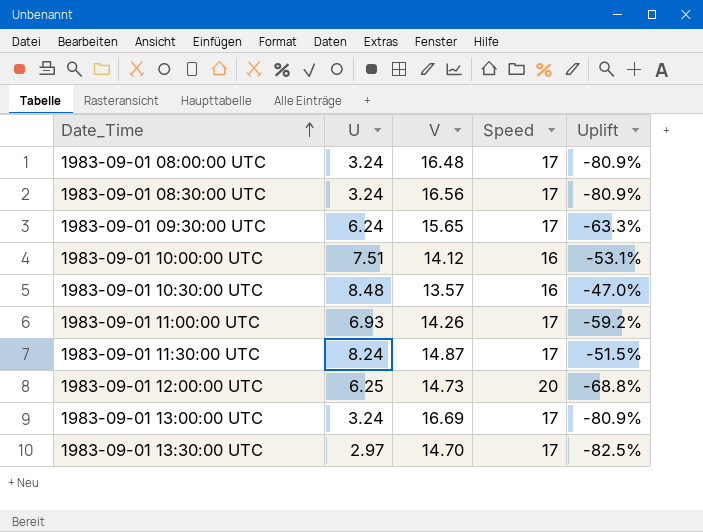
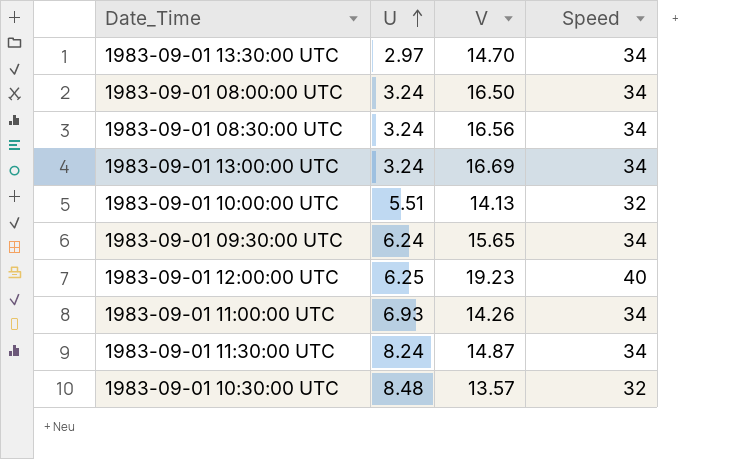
row order: Date_Time ascending -> U ascending
column Uplift | formula: ([U] - [Speed]) / [Speed] -> none
1983-09-01 13:30:00 UTC | Speed: 17 -> 34
1983-09-01 08:00:00 UTC | V: 16.48 -> 16.50
1983-09-01 08:00:00 UTC | Speed: 17 -> 34
1983-09-01 08:30:00 UTC | Speed: 17 -> 34
1983-09-01 13:00:00 UTC | Speed: 17 -> 34
1983-09-01 10:00:00 UTC | U: 7.51 -> 5.51
1983-09-01 10:00:00 UTC | V: 14.12 -> 14.13
1983-09-01 10:00:00 UTC | Speed: 16 -> 32
1983-09-01 09:30:00 UTC | Speed: 17 -> 34
1983-09-01 12:00:00 UTC | V: 14.73 -> 19.23
1983-09-01 12:00:00 UTC | Speed: 20 -> 40
1983-09-01 11:00:00 UTC | Speed: 17 -> 34
1983-09-01 11:30:00 UTC | Speed: 17 -> 34
1983-09-01 10:30:00 UTC | Speed: 16 -> 32

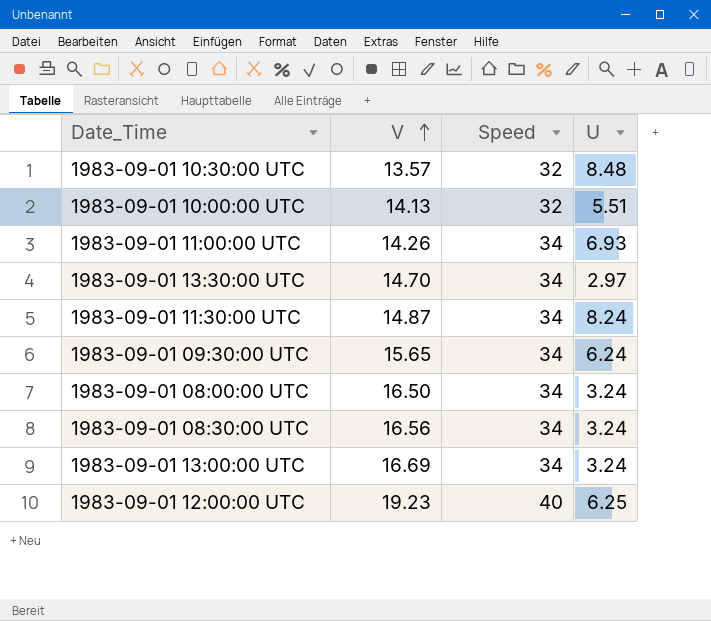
row order: U ascending -> V ascending
column U | position: 2 -> 4

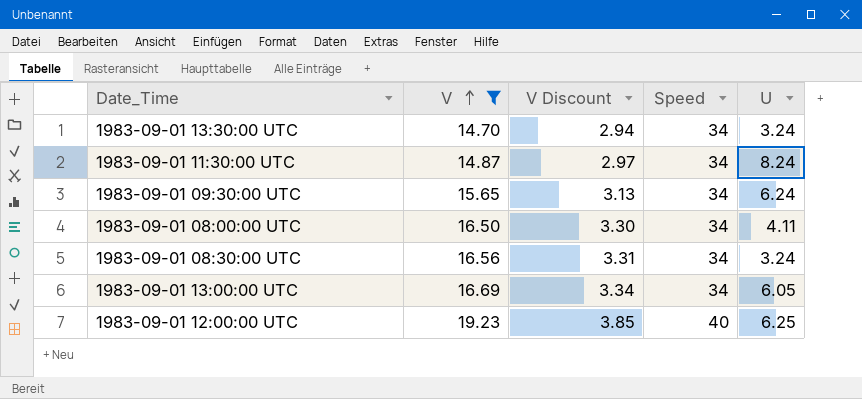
filter: none -> V >= 14.70
column V Discount | formula: none -> [V] * 0.2
1983-09-01 13:30:00 UTC | U: 2.97 -> 3.24
1983-09-01 08:00:00 UTC | U: 3.24 -> 4.11
1983-09-01 13:00:00 UTC | U: 3.24 -> 6.05

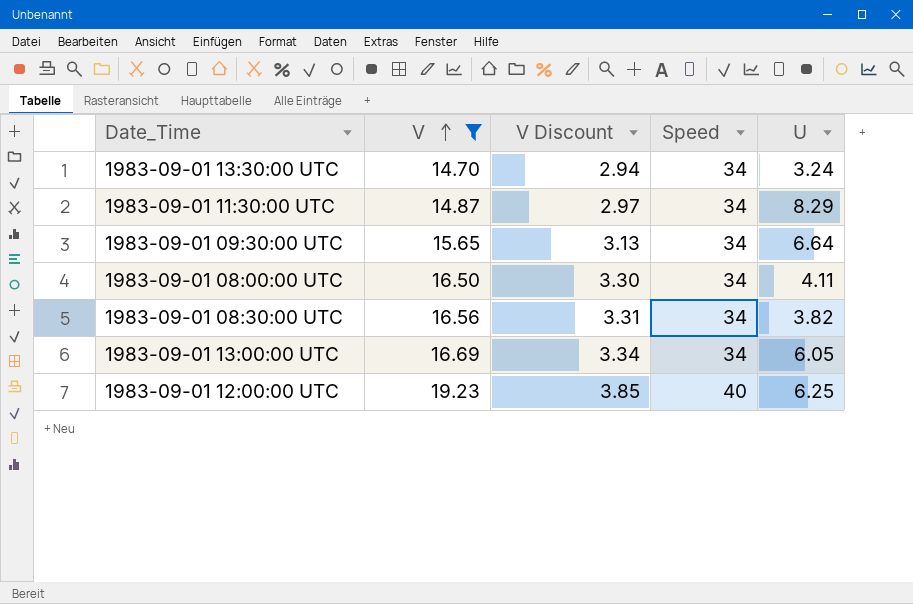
1983-09-01 11:30:00 UTC | U: 8.24 -> 8.29
1983-09-01 09:30:00 UTC | U: 6.24 -> 6.64
1983-09-01 08:30:00 UTC | U: 3.24 -> 3.82

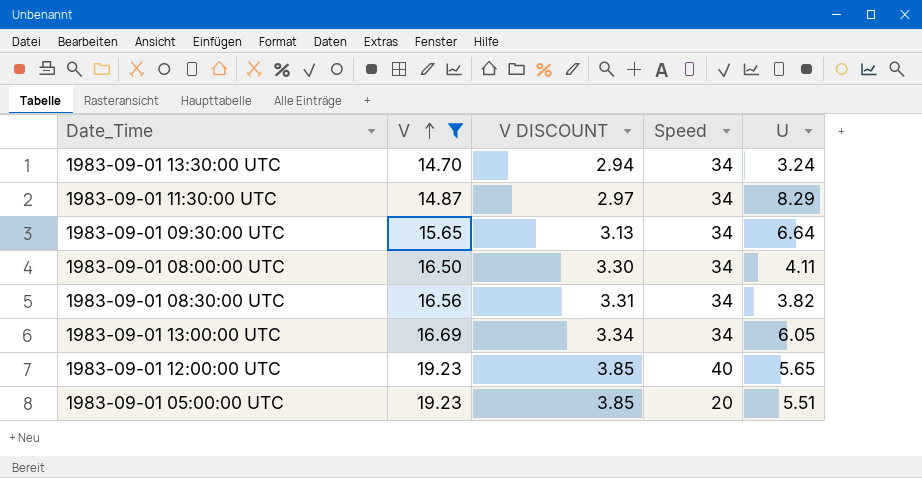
column name: V Discount -> V DISCOUNT
1983-09-01 12:00:00 UTC | U: 6.25 -> 5.65
row 1983-09-01 05:00:00 UTC: none -> 19.23 | 3.85 | 20 | 5.51

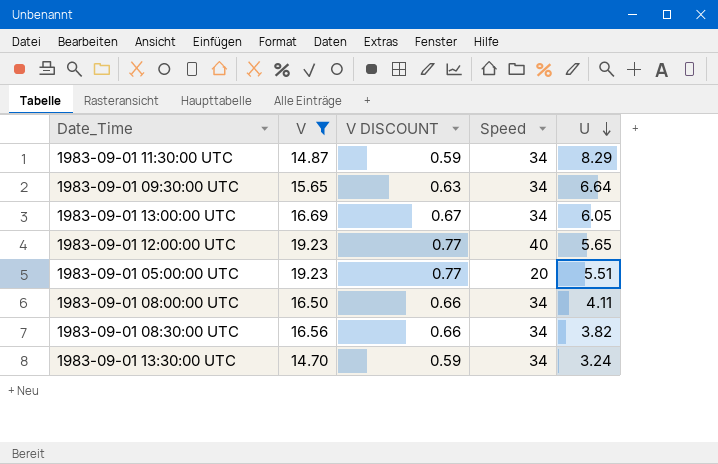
row order: V ascending -> U descending
column V DISCOUNT | formula: [V] * 0.2 -> [V] * 0.04

